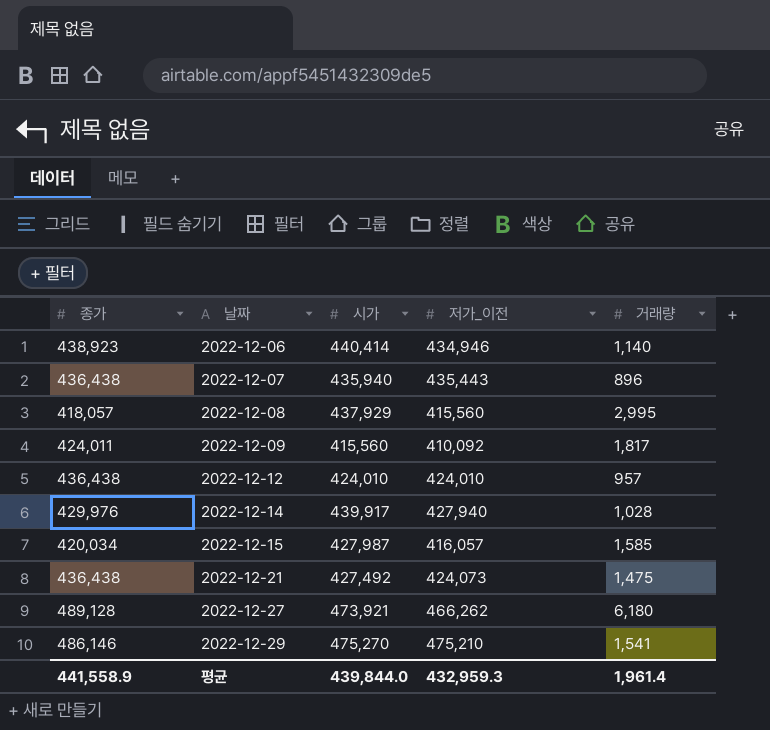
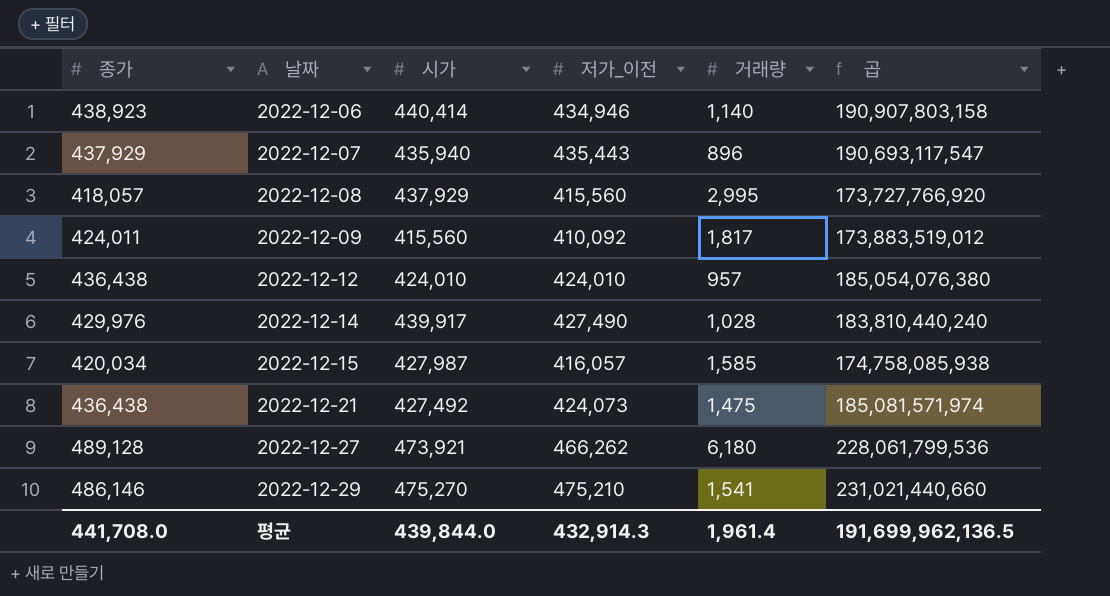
column 곱 | formula: none -> [종가] * [저가_이전]
2022-12-07 | 종가: 436,438 -> 437,929
2022-12-14 | 저가_이전: 427,940 -> 427,490
평균 | 종가: 441,558.9 -> 441,708.0
평균 | 저가_이전: 432,959.3 -> 432,914.3

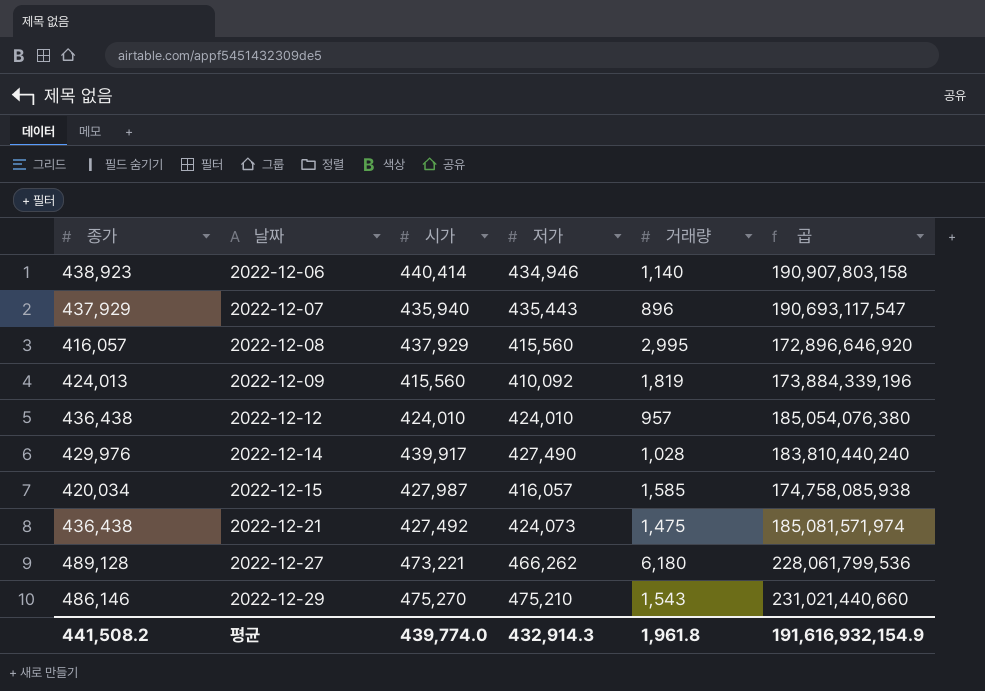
column name: 저가_이전 -> 저가
2022-12-08 | 종가: 418,057 -> 416,057
2022-12-08 | 곱: 173,727,766,920 -> 172,896,646,920
2022-12-09 | 종가: 424,011 -> 424,013
2022-12-09 | 거래량: 1,817 -> 1,819
2022-12-09 | 곱: 173,883,519,012 -> 173,884,339,196
2022-12-27 | 시가: 473,921 -> 473,221
2022-12-29 | 거래량: 1,541 -> 1,543
평균 | 종가: 441,708.0 -> 441,508.2
평균 | 시가: 439,844.0 -> 439,774.0
평균 | 거래량: 1,961.4 -> 1,961.8
평균 | 곱: 191,699,962,136.5 -> 191,616,932,154.9

